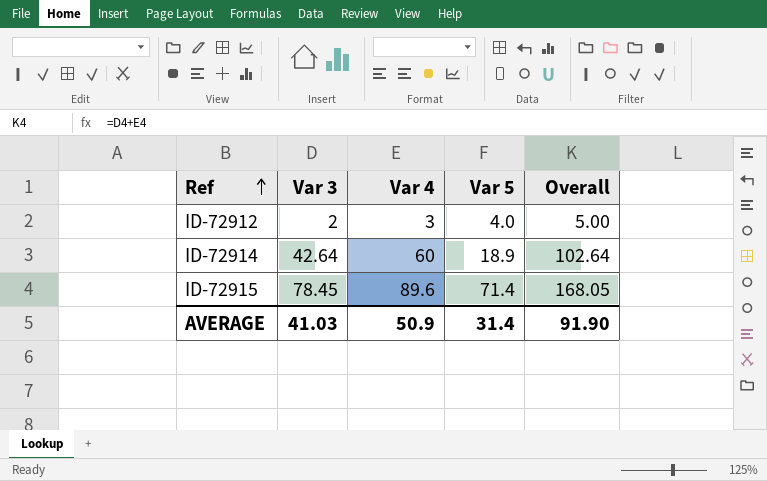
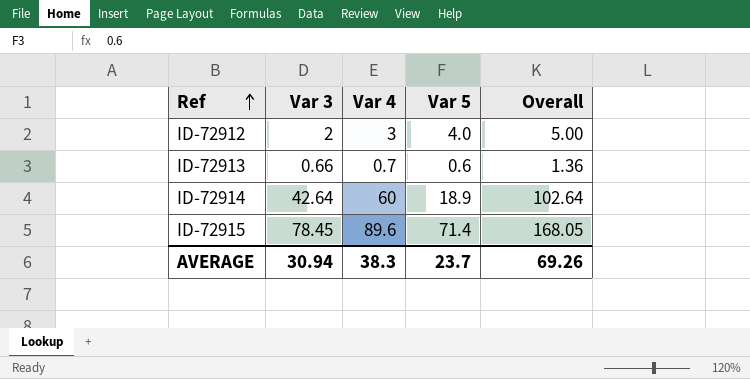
row ID-72913: none -> 0.66 | 0.7 | 0.6 | 1.36
AVERAGE | Var 3: 41.03 -> 30.94
AVERAGE | Var 4: 50.9 -> 38.3
AVERAGE | Var 5: 31.4 -> 23.7
AVERAGE | Overall: 91.90 -> 69.26

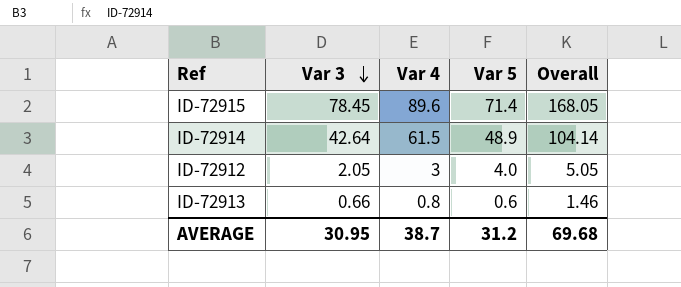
row order: Ref ascending -> Var 3 descending
ID-72914 | Var 4: 60 -> 61.5
ID-72914 | Var 5: 18.9 -> 48.9
ID-72914 | Overall: 102.64 -> 104.14
ID-72912 | Var 3: 2 -> 2.05
ID-72912 | Overall: 5.00 -> 5.05
ID-72913 | Var 4: 0.7 -> 0.8
ID-72913 | Overall: 1.36 -> 1.46
AVERAGE | Var 3: 30.94 -> 30.95
AVERAGE | Var 4: 38.3 -> 38.7
AVERAGE | Var 5: 23.7 -> 31.2
AVERAGE | Overall: 69.26 -> 69.68

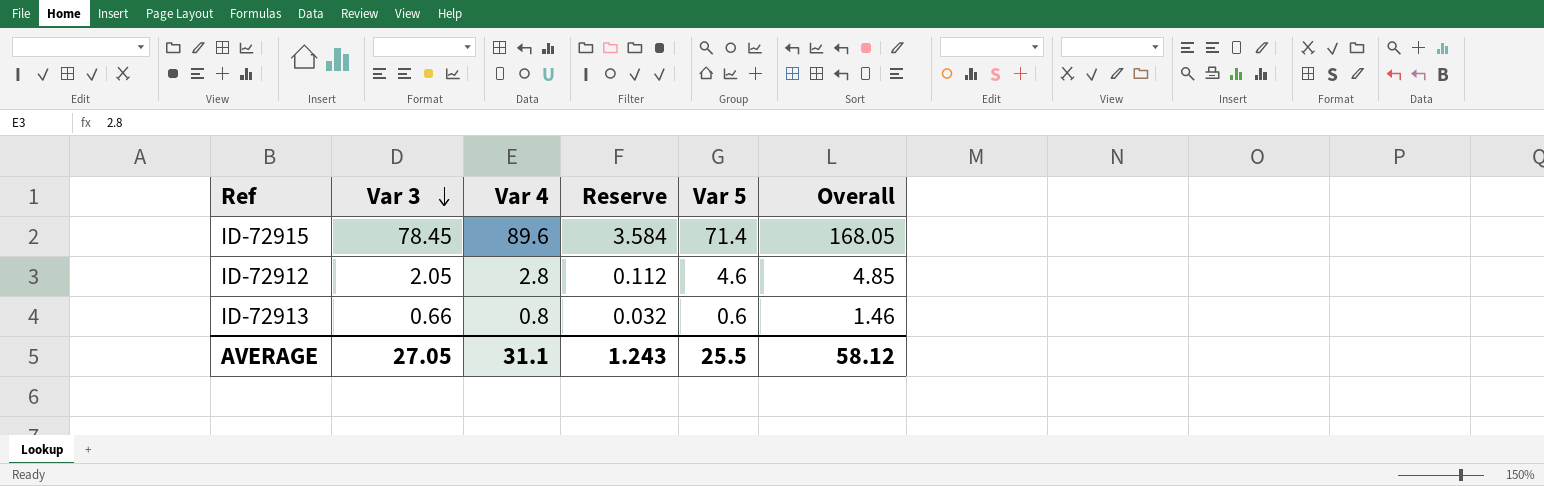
column Reserve | formula: none -> [Var 4] * 0.04
row ID-72914: 42.64 | 61.5 | 48.9 | 104.14 -> none
ID-72912 | Var 4: 3 -> 2.8
ID-72912 | Var 5: 4.0 -> 4.6
ID-72912 | Overall: 5.05 -> 4.85
AVERAGE | Var 3: 30.95 -> 27.05
AVERAGE | Var 4: 38.7 -> 31.1
AVERAGE | Var 5: 31.2 -> 25.5
AVERAGE | Overall: 69.68 -> 58.12

